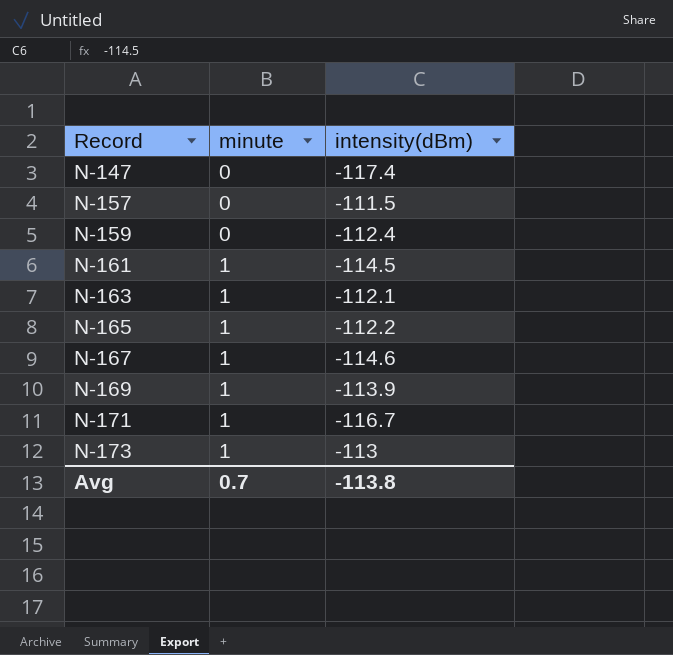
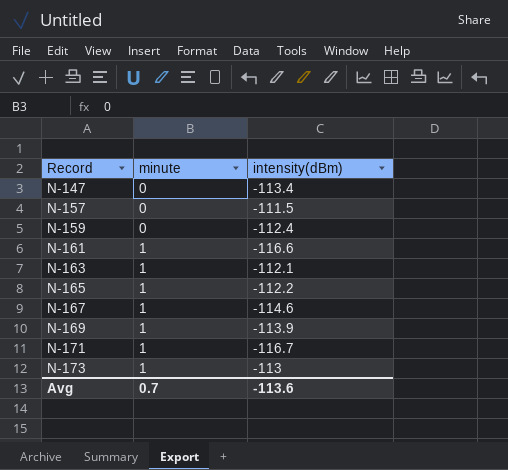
N-147 | intensity(dBm): -117.4 -> -113.4
N-161 | intensity(dBm): -114.5 -> -116.6
Avg | intensity(dBm): -113.8 -> -113.6

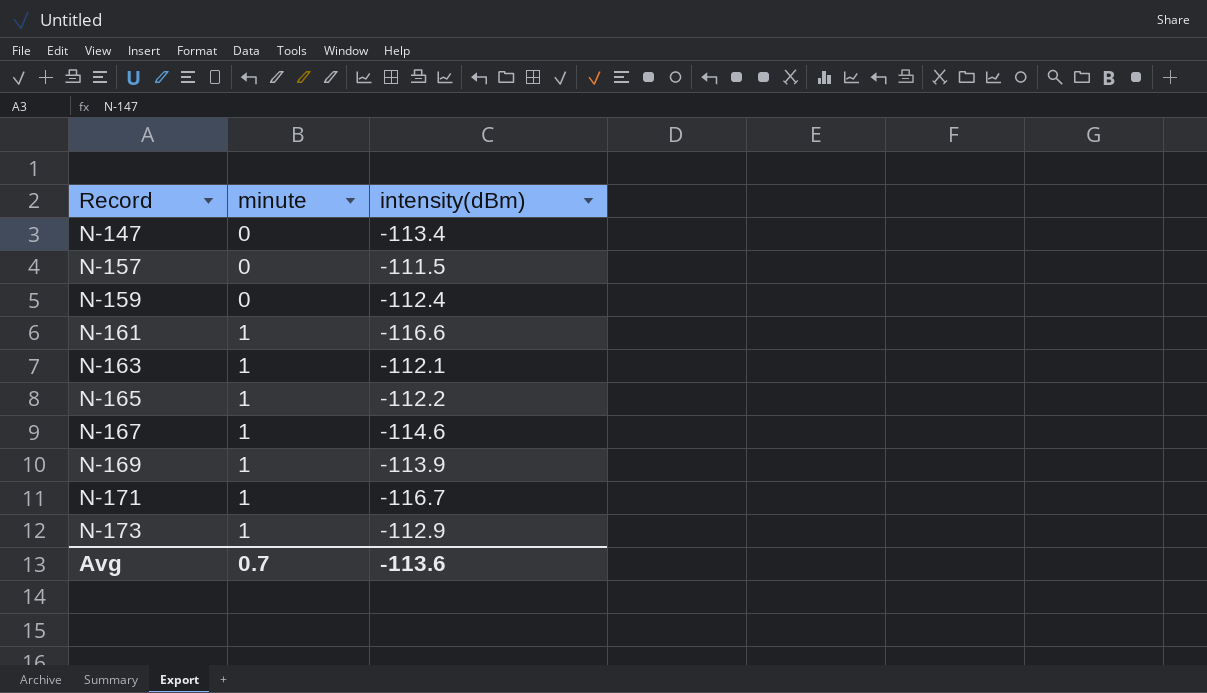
N-173 | intensity(dBm): -113 -> -112.9

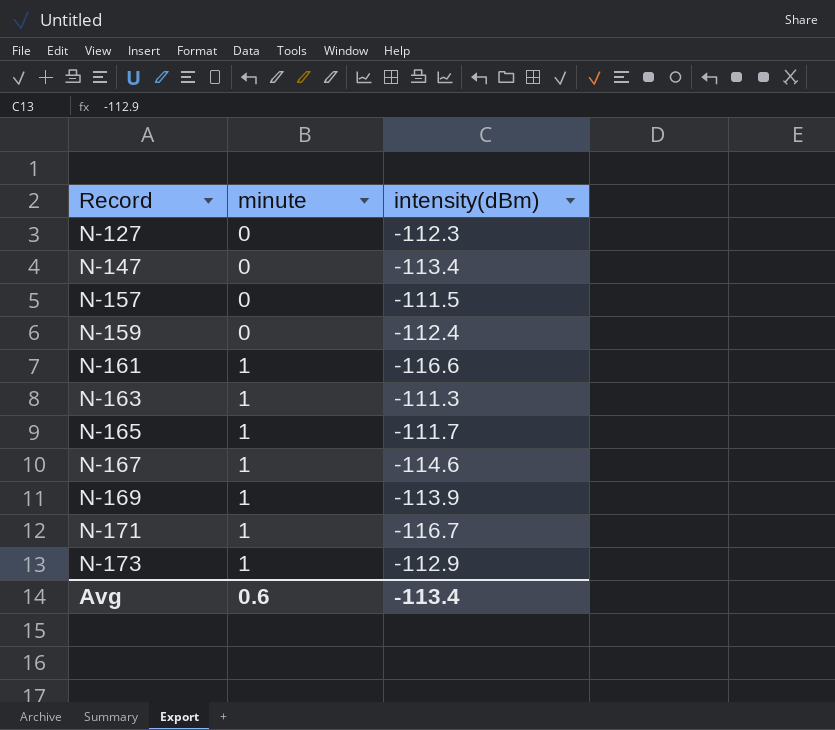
row N-127: none -> 0 | -112.3
N-163 | intensity(dBm): -112.1 -> -111.3
N-165 | intensity(dBm): -112.2 -> -111.7
Avg | minute: 0.7 -> 0.6
Avg | intensity(dBm): -113.6 -> -113.4

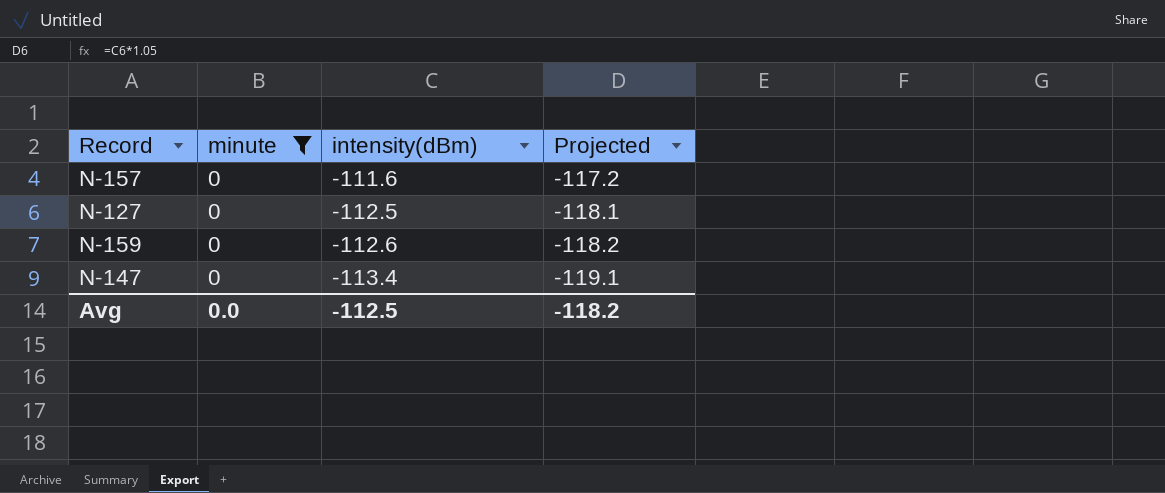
filter: none -> minute = 0
row order: Record ascending -> intensity(dBm) descending
column Projected | formula: none -> [intensity(dBm)] * 1.05
N-157 | intensity(dBm): -111.5 -> -111.6
N-127 | intensity(dBm): -112.3 -> -112.5
N-159 | intensity(dBm): -112.4 -> -112.6
Avg | minute: 0.6 -> 0.0
Avg | intensity(dBm): -113.4 -> -112.5

